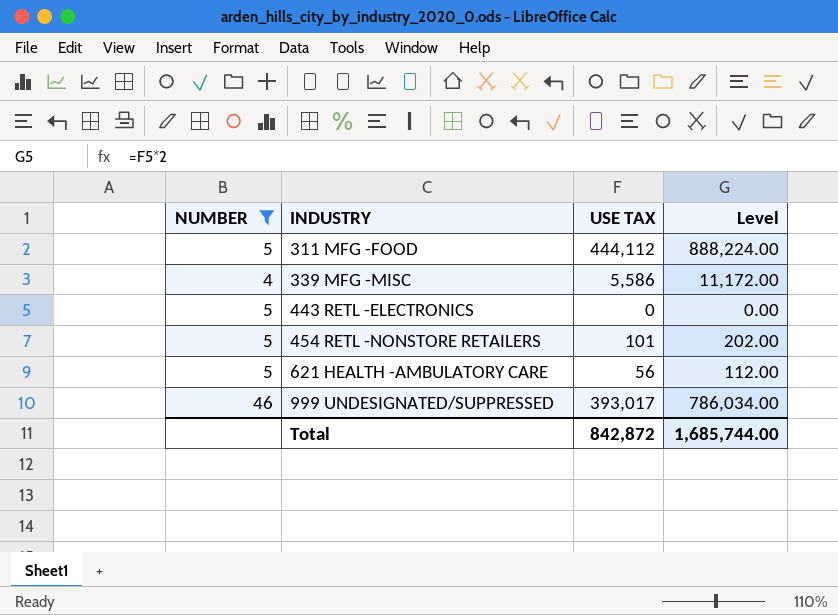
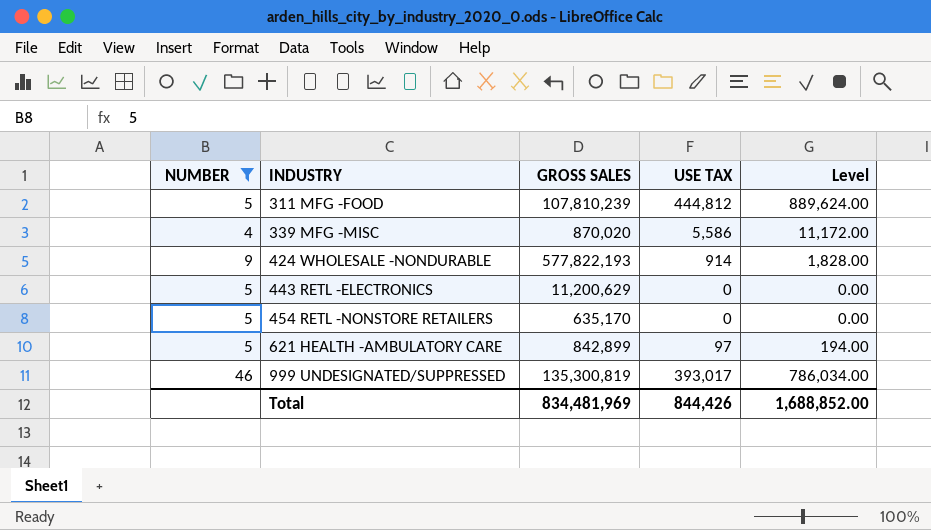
column GROSS SALES | position: none -> 3
311 MFG -FOOD | USE TAX: 444,112 -> 444,812
311 MFG -FOOD | Level: 888,224.00 -> 889,624.00
row 424 WHOLESALE -NONDURABLE: none -> 9 | 577,822,193 | 914 | 1,828.00
454 RETL -NONSTORE RETAILERS | USE TAX: 101 -> 0
454 RETL -NONSTORE RETAILERS | Level: 202.00 -> 0.00
621 HEALTH -AMBULATORY CARE | USE TAX: 56 -> 97
621 HEALTH -AMBULATORY CARE | Level: 112.00 -> 194.00
Total | USE TAX: 842,872 -> 844,426
Total | Level: 1,685,744.00 -> 1,688,852.00

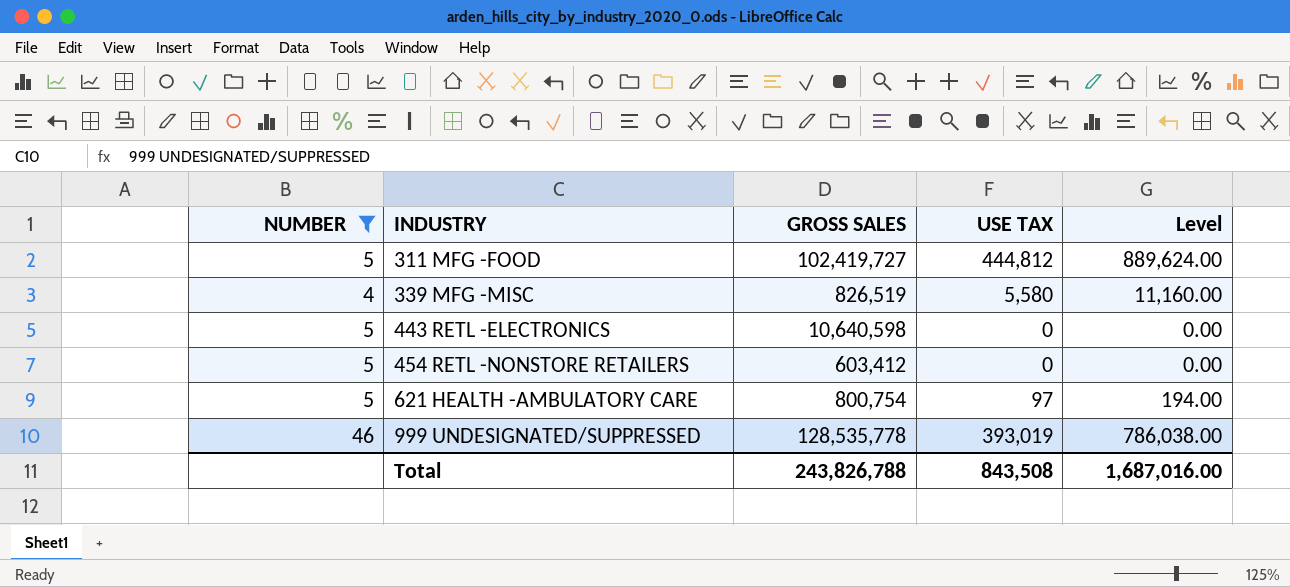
row 424 WHOLESALE -NONDURABLE: 9 | 577,822,193 | 914 | 1,828.00 -> none
311 MFG -FOOD | GROSS SALES: 107,810,239 -> 102,419,727
339 MFG -MISC | GROSS SALES: 870,020 -> 826,519
339 MFG -MISC | USE TAX: 5,586 -> 5,580
339 MFG -MISC | Level: 11,172.00 -> 11,160.00
443 RETL -ELECTRONICS | GROSS SALES: 11,200,629 -> 10,640,598
454 RETL -NONSTORE RETAILERS | GROSS SALES: 635,170 -> 603,412
621 HEALTH -AMBULATORY CARE | GROSS SALES: 842,899 -> 800,754
999 UNDESIGNATED/SUPPRESSED | GROSS SALES: 135,300,819 -> 128,535,778
999 UNDESIGNATED/SUPPRESSED | USE TAX: 393,017 -> 393,019
999 UNDESIGNATED/SUPPRESSED | Level: 786,034.00 -> 786,038.00
Total | GROSS SALES: 834,481,969 -> 243,826,788
Total | USE TAX: 844,426 -> 843,508
Total | Level: 1,688,852.00 -> 1,687,016.00

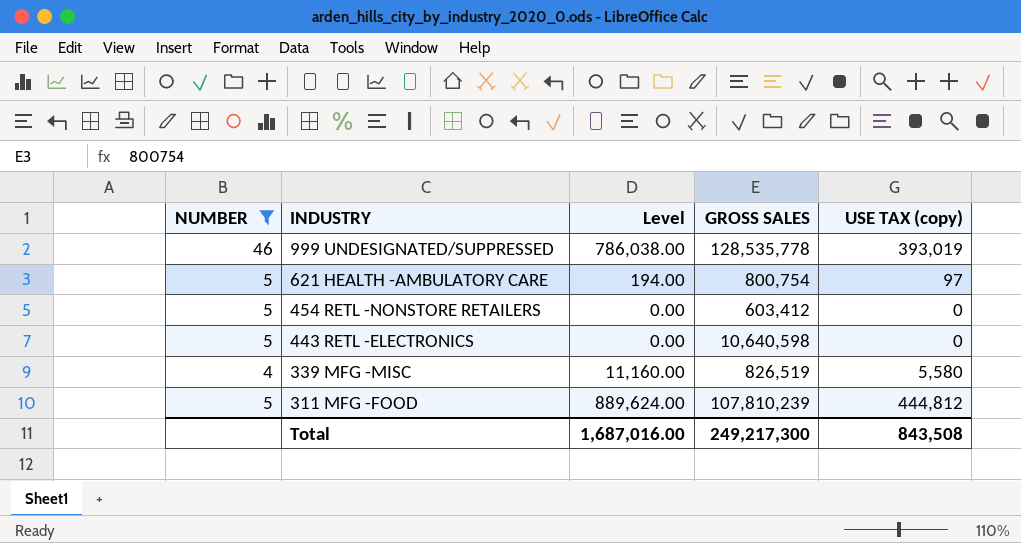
row order: INDUSTRY ascending -> INDUSTRY descending
column Level | position: 5 -> 3
column name: USE TAX -> USE TAX (copy)
311 MFG -FOOD | GROSS SALES: 102,419,727 -> 107,810,239
Total | GROSS SALES: 243,826,788 -> 249,217,300

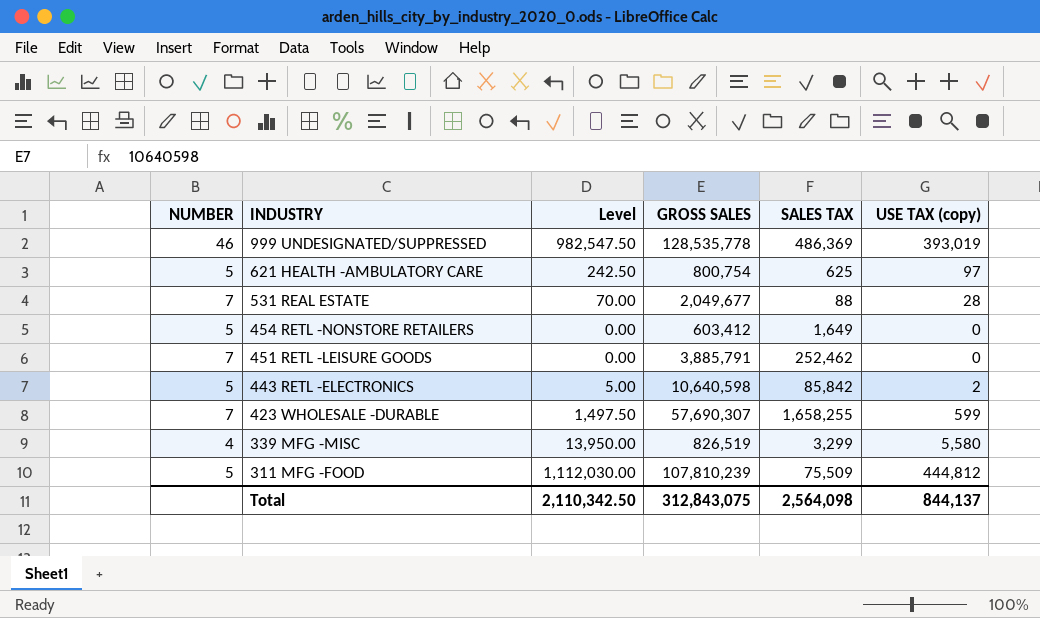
filter: NUMBER != 7 -> none
column Level | formula: [USE TAX (copy)] * 2 -> [USE TAX (copy)] * 2.5
column SALES TAX | position: none -> 5
443 RETL -ELECTRONICS | USE TAX (copy): 0 -> 2
Total | Level: 1,687,016.00 -> 2,110,342.50
Total | GROSS SALES: 249,217,300 -> 312,843,075
Total | USE TAX (copy): 843,508 -> 844,137

